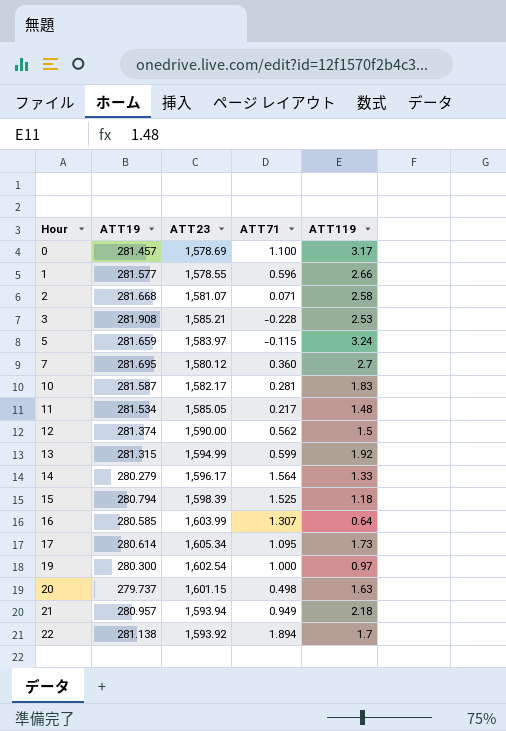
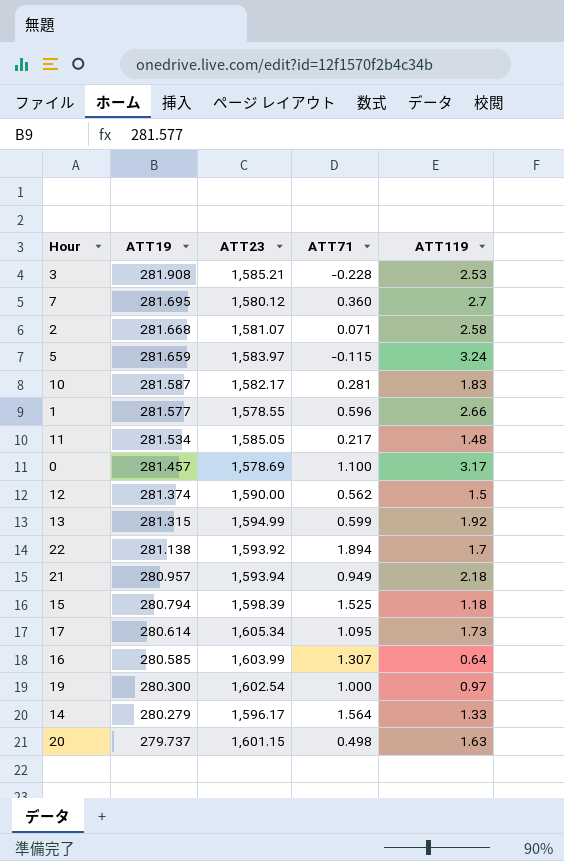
row order: Hour ascending -> ATT19 descending

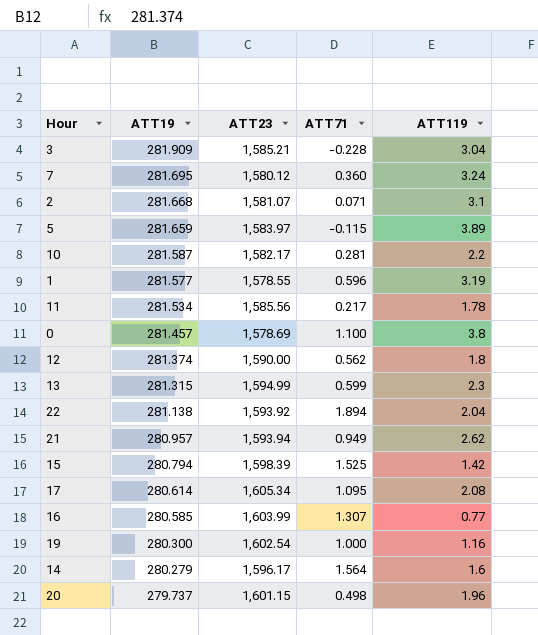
3 | ATT19: 281.908 -> 281.909
3 | ATT119: 2.53 -> 3.04
7 | ATT119: 2.7 -> 3.24
2 | ATT119: 2.58 -> 3.1
5 | ATT119: 3.24 -> 3.89
10 | ATT119: 1.83 -> 2.2
1 | ATT119: 2.66 -> 3.19
11 | ATT23: 1,585.05 -> 1,585.56
11 | ATT119: 1.48 -> 1.78
0 | ATT119: 3.17 -> 3.8
12 | ATT119: 1.5 -> 1.8
13 | ATT119: 1.92 -> 2.3
22 | ATT119: 1.7 -> 2.04
21 | ATT119: 2.18 -> 2.62
15 | ATT119: 1.18 -> 1.42
17 | ATT119: 1.73 -> 2.08
16 | ATT119: 0.64 -> 0.77
19 | ATT119: 0.97 -> 1.16
14 | ATT119: 1.33 -> 1.6
20 | ATT119: 1.63 -> 1.96

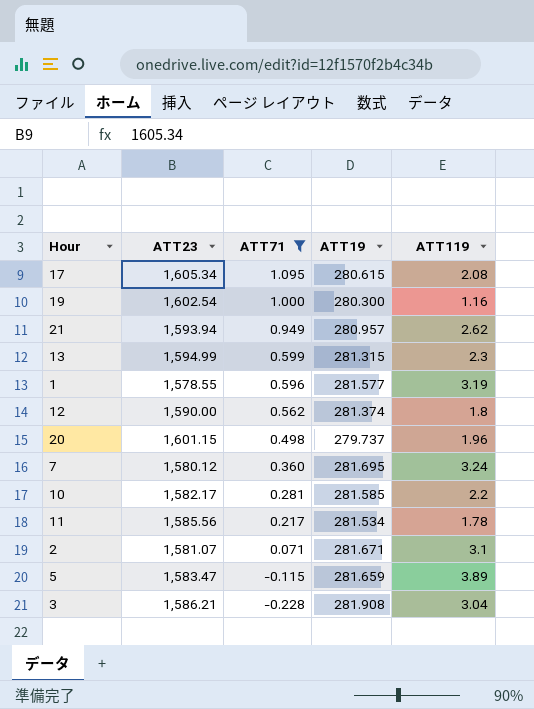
filter: none -> ATT71 <= 1.095
row order: ATT19 descending -> ATT71 descending
column ATT19 | position: 2 -> 4
17 | ATT19: 280.614 -> 280.615
10 | ATT19: 281.587 -> 281.585
2 | ATT19: 281.668 -> 281.671
5 | ATT23: 1,583.97 -> 1,583.47
3 | ATT23: 1,585.21 -> 1,586.21
3 | ATT19: 281.909 -> 281.908

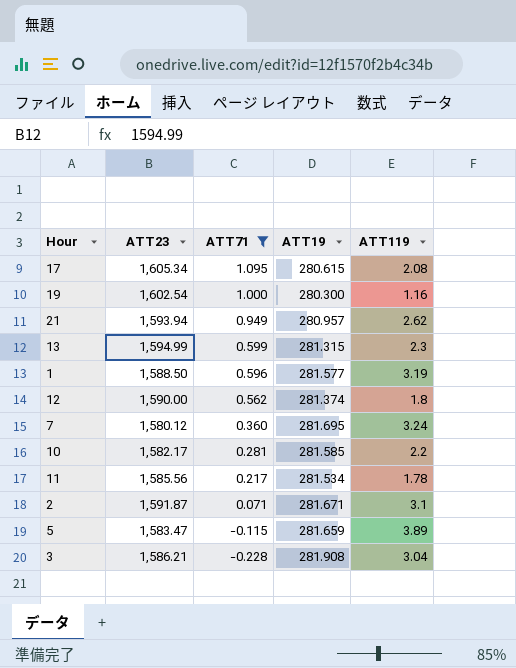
row 20: 1,601.15 | 0.498 | 279.737 | 1.96 -> none
1 | ATT23: 1,578.55 -> 1,588.50
2 | ATT23: 1,581.07 -> 1,591.87

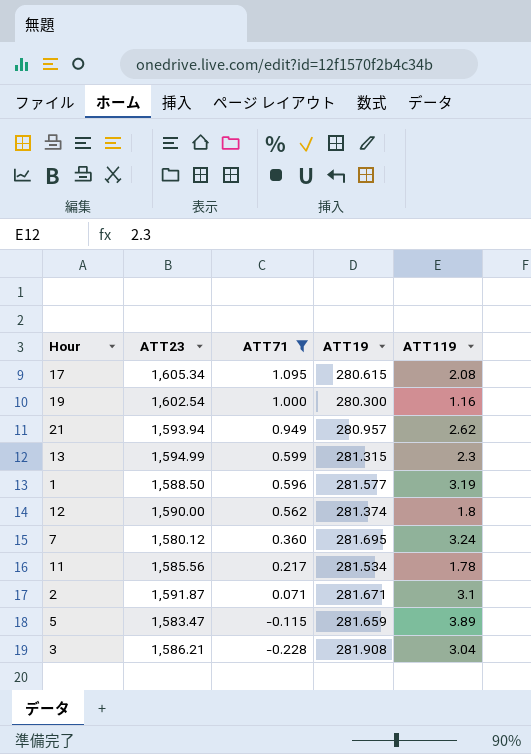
row 10: 1,582.17 | 0.281 | 281.585 | 2.2 -> none

